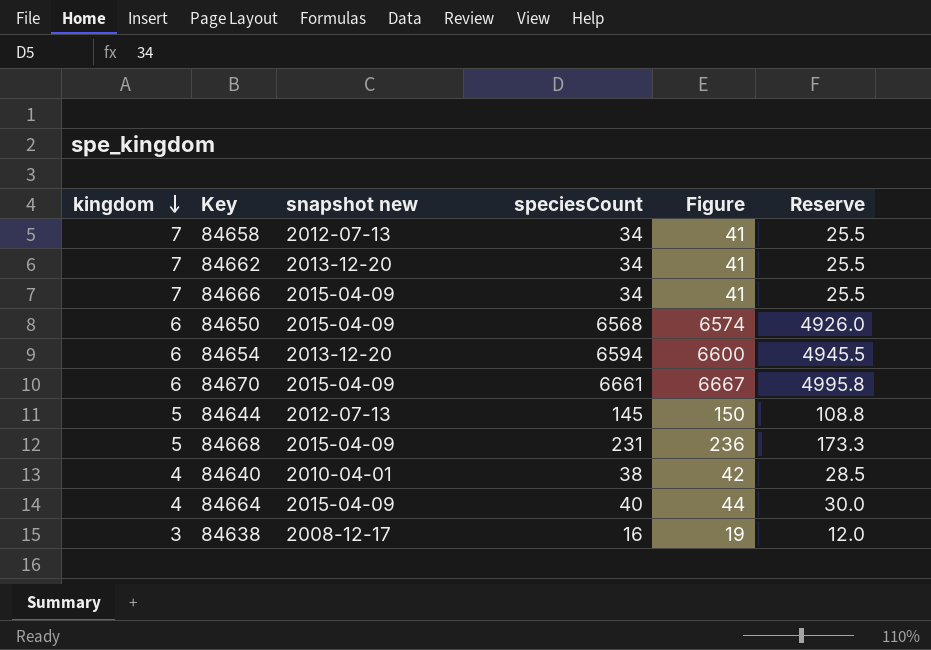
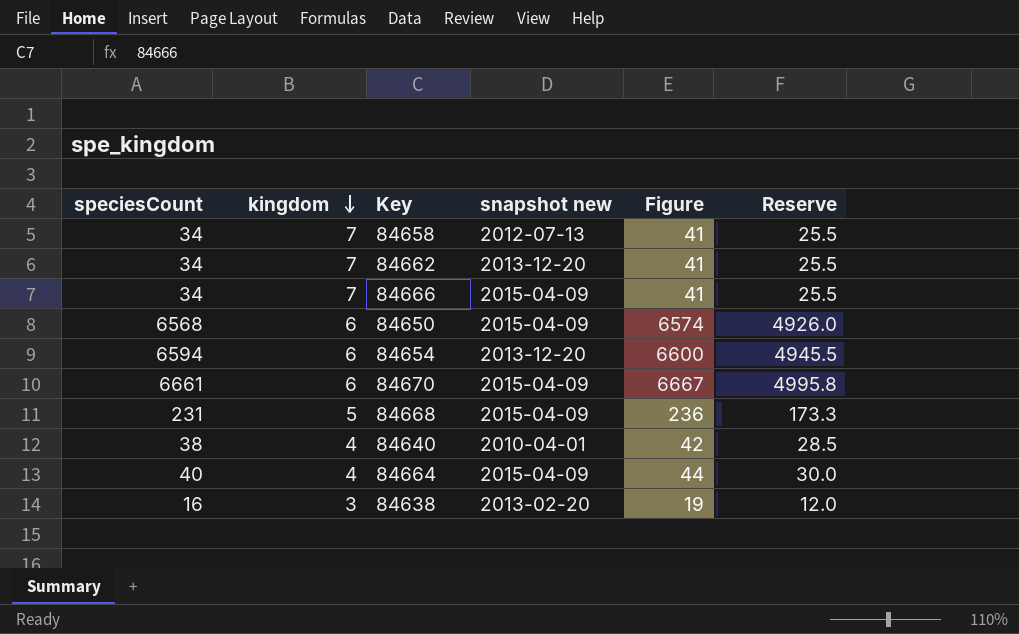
column speciesCount | position: 4 -> 1
row 84644: 5 | 2012-07-13 | 145 | 150 | 108.8 -> none
84638 | snapshot new: 2008-12-17 -> 2013-02-20

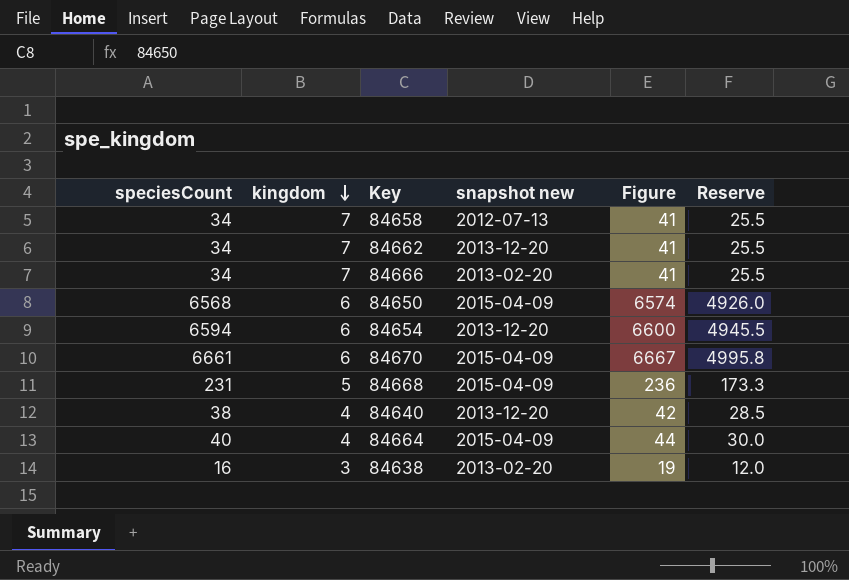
84666 | snapshot new: 2015-04-09 -> 2013-02-20
84640 | snapshot new: 2010-04-01 -> 2013-12-20

